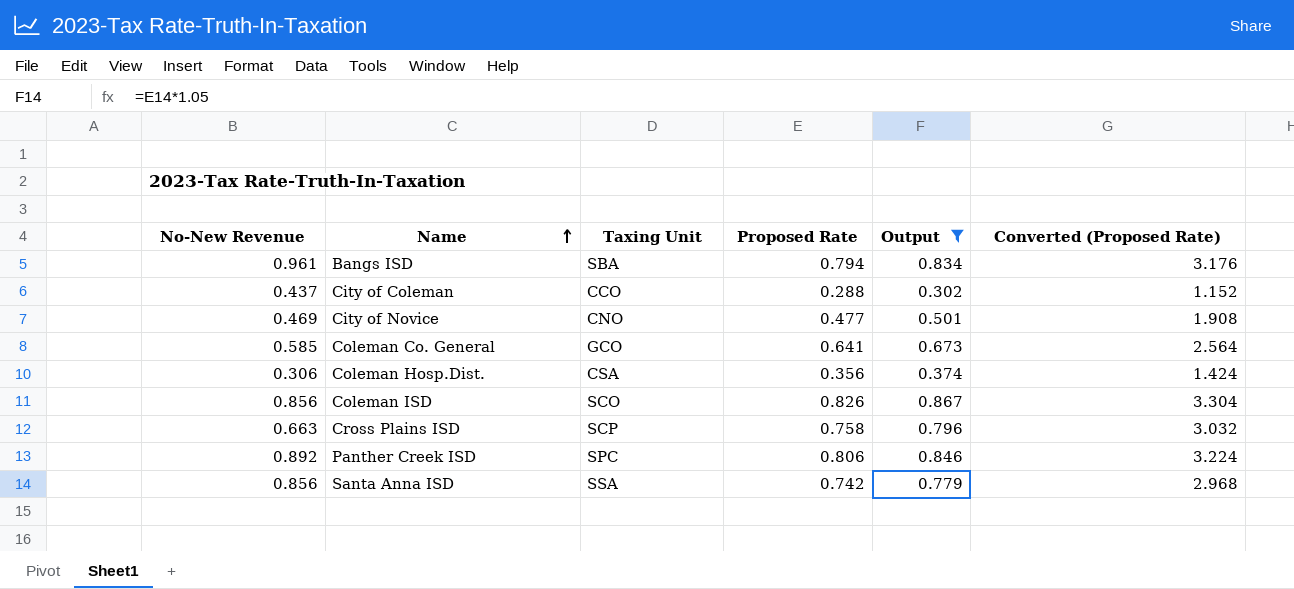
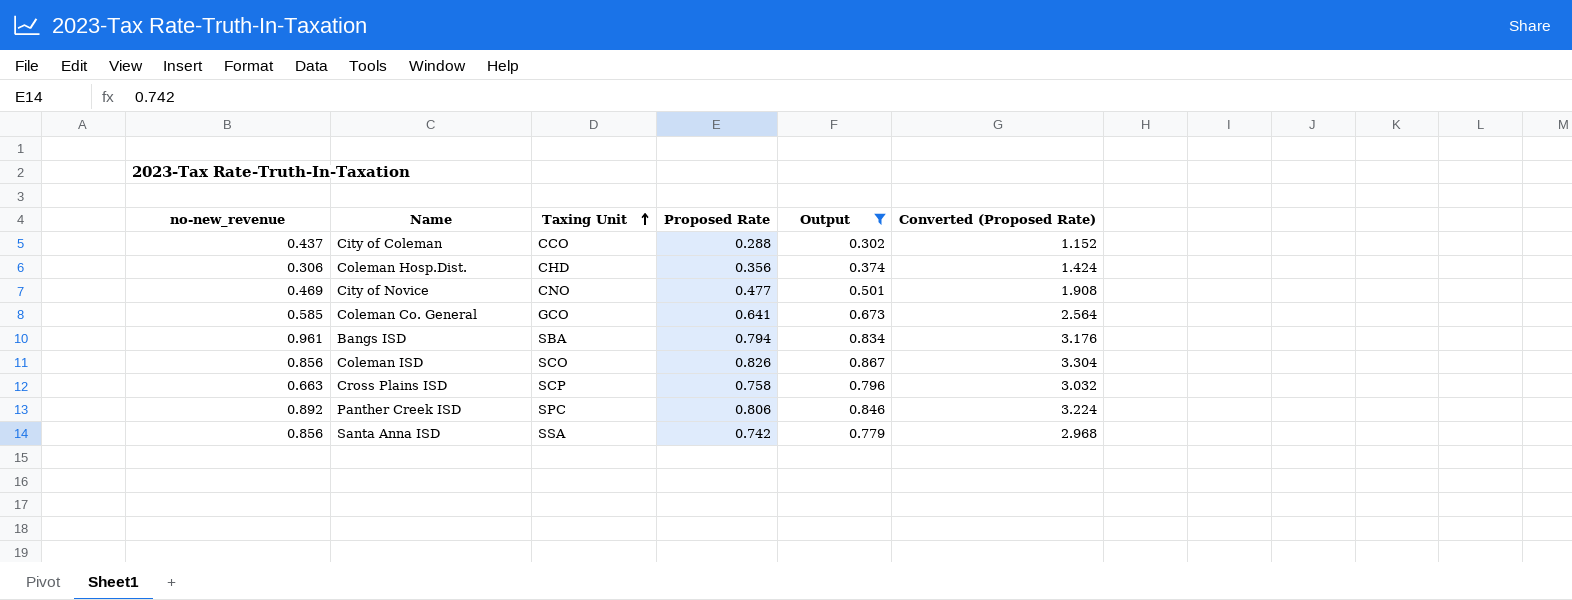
row order: Name ascending -> Taxing Unit ascending
column name: No-New Revenue -> no-new_revenue
Coleman Hosp.Dist. | Taxing Unit: CSA -> CHD

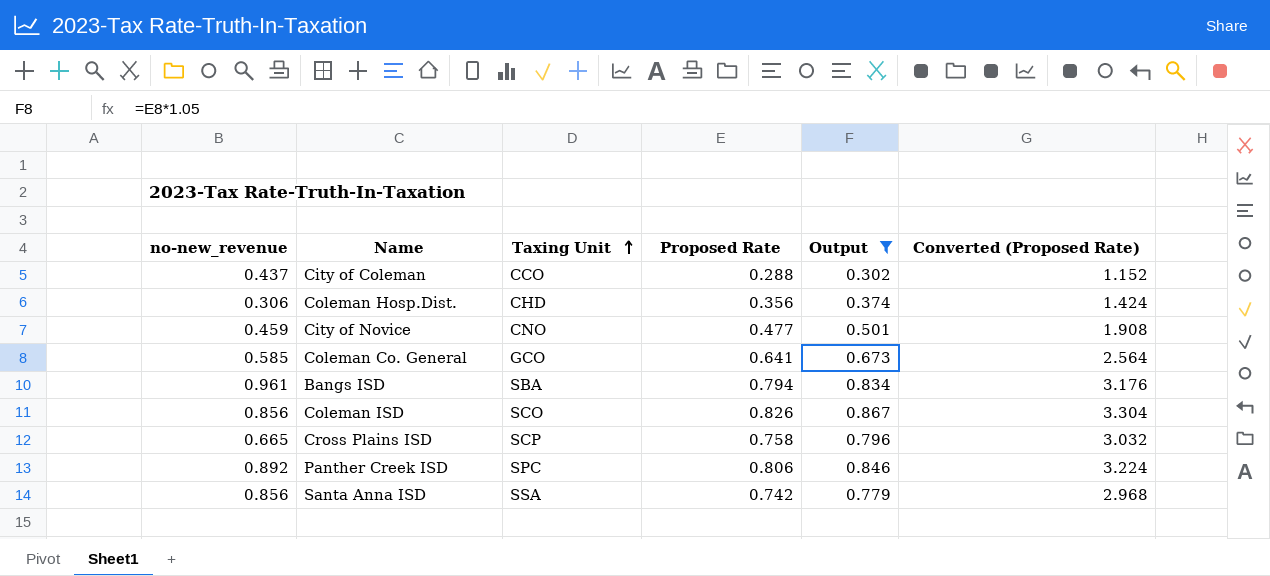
City of Novice | no-new_revenue: 0.469 -> 0.459
Cross Plains ISD | no-new_revenue: 0.663 -> 0.665

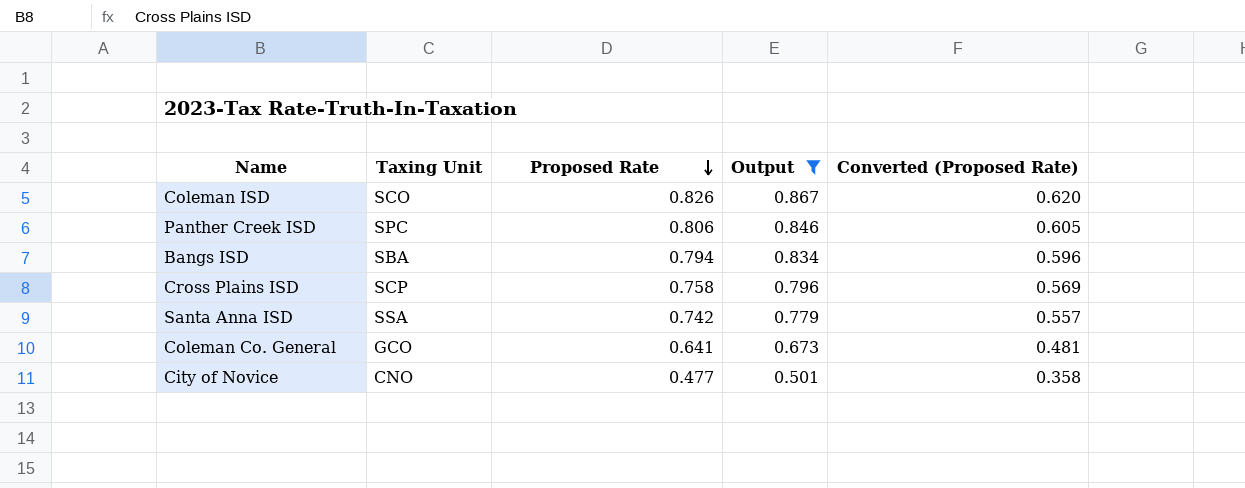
row order: Taxing Unit ascending -> Proposed Rate descending
column no-new_revenue | position: 1 -> none
column Converted (Proposed Rate) | formula: [Proposed Rate] * 4 -> [Proposed Rate] * 0.75
row City of Coleman: 0.437 | CCO | 0.288 | 0.302 | 1.152 -> none
row Coleman Hosp.Dist.: 0.306 | CHD | 0.356 | 0.374 | 1.424 -> none

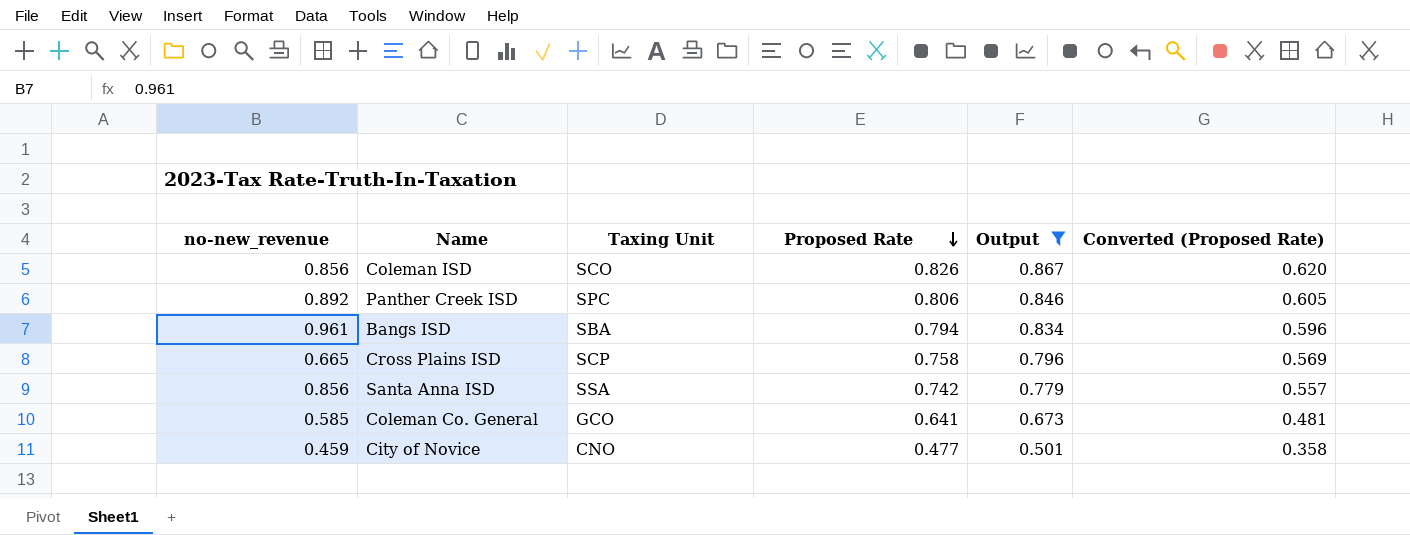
column no-new_revenue | position: none -> 1

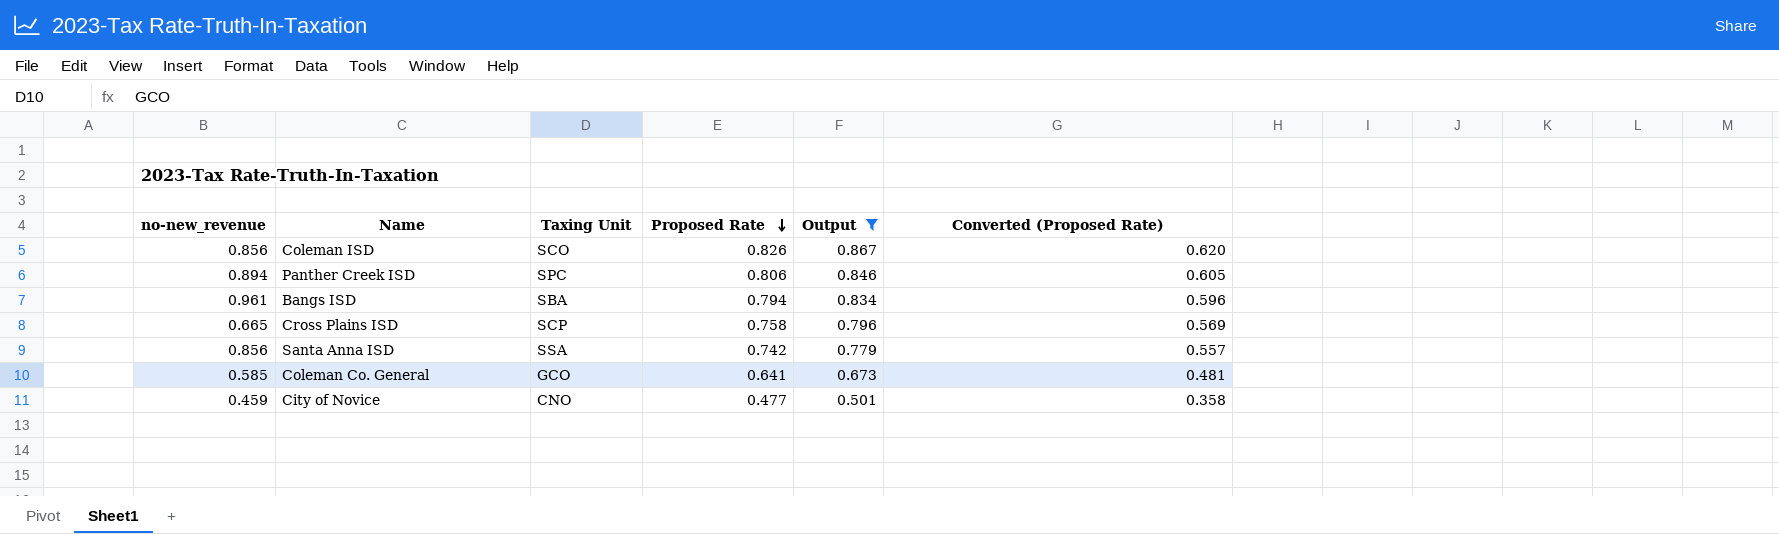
Panther Creek ISD | no-new_revenue: 0.892 -> 0.894

